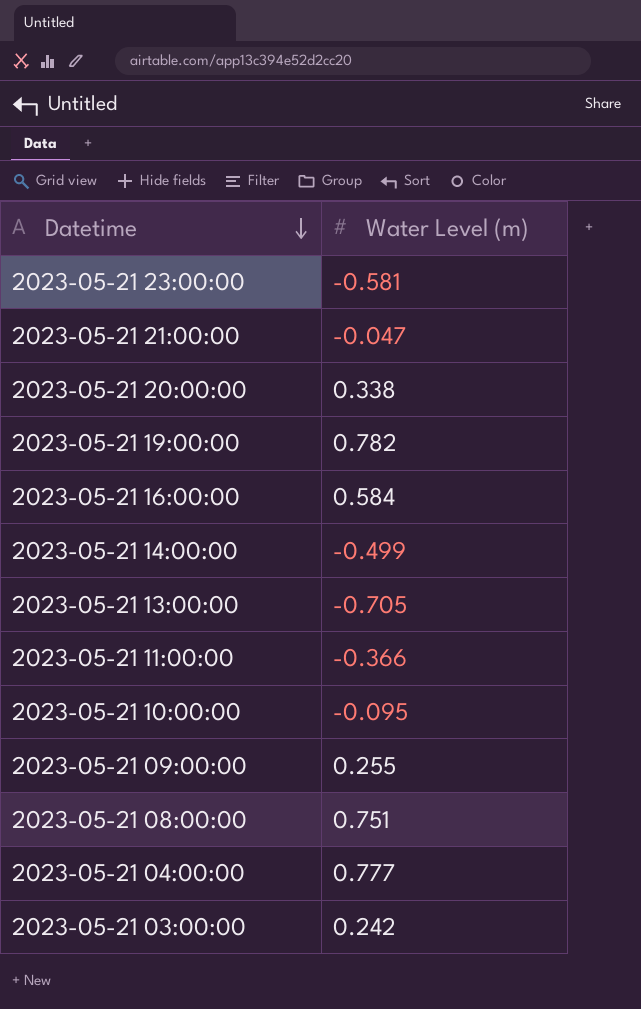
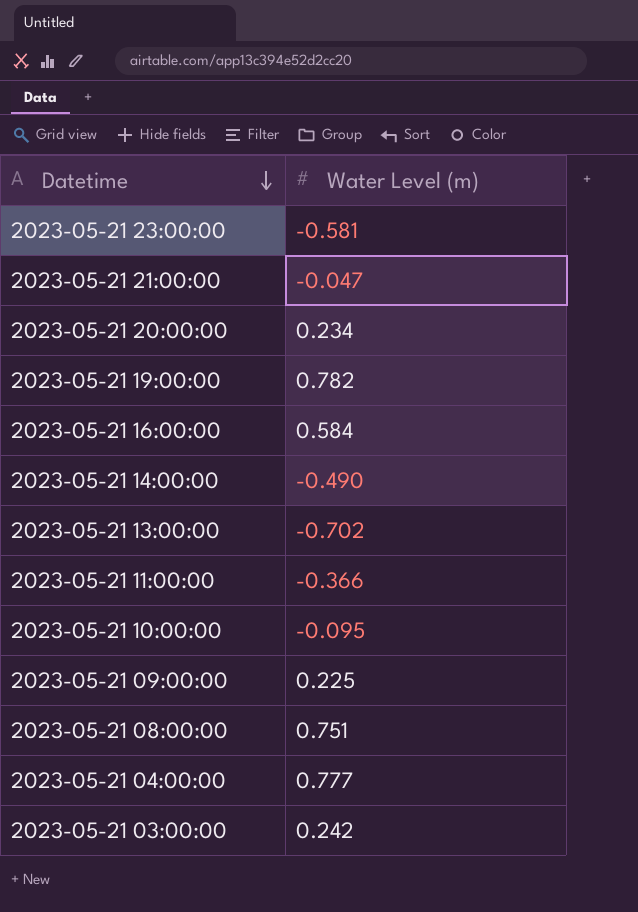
2023-05-21 20:00:00 | Water Level (m): 0.338 -> 0.234
2023-05-21 14:00:00 | Water Level (m): -0.499 -> -0.490
2023-05-21 13:00:00 | Water Level (m): -0.705 -> -0.702
2023-05-21 09:00:00 | Water Level (m): 0.255 -> 0.225

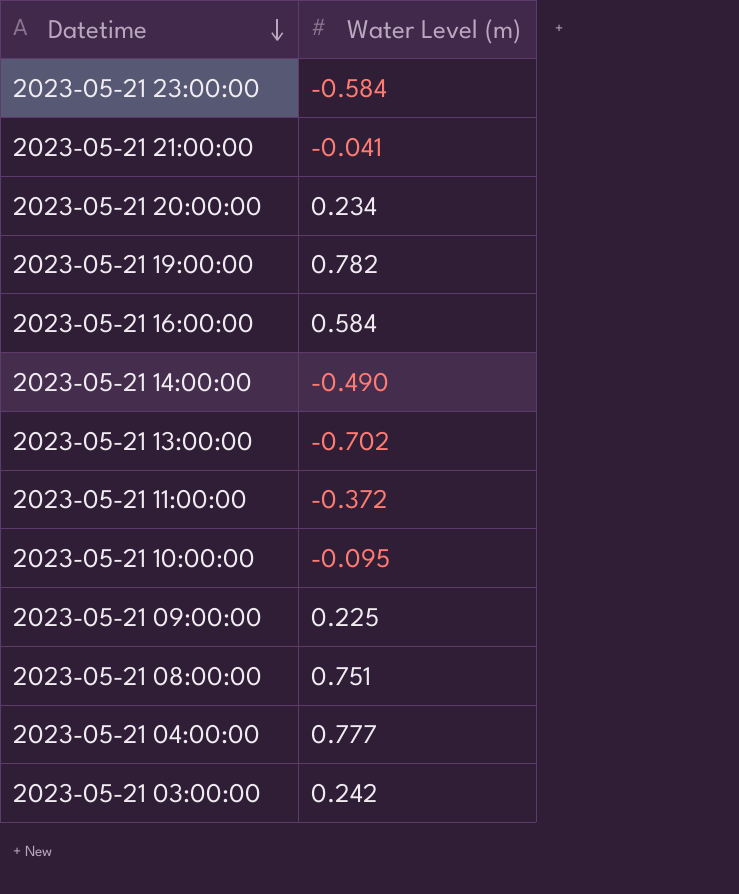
2023-05-21 23:00:00 | Water Level (m): -0.581 -> -0.584
2023-05-21 21:00:00 | Water Level (m): -0.047 -> -0.041
2023-05-21 11:00:00 | Water Level (m): -0.366 -> -0.372

